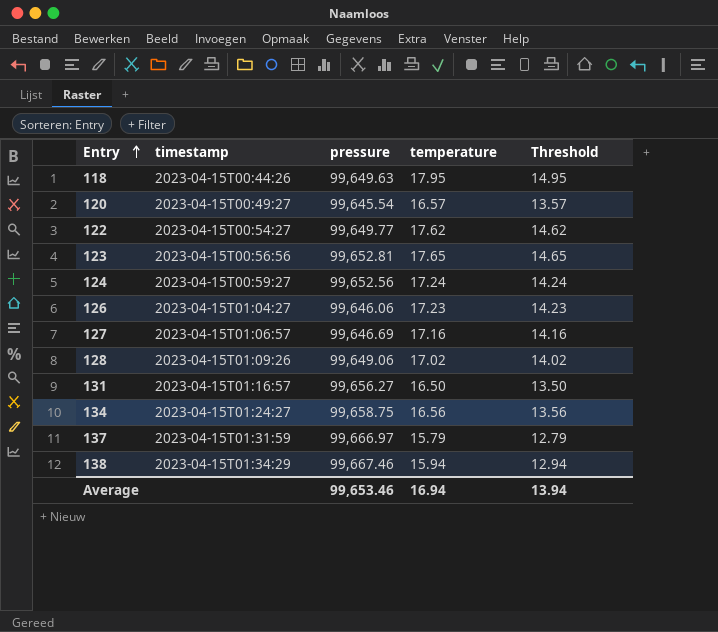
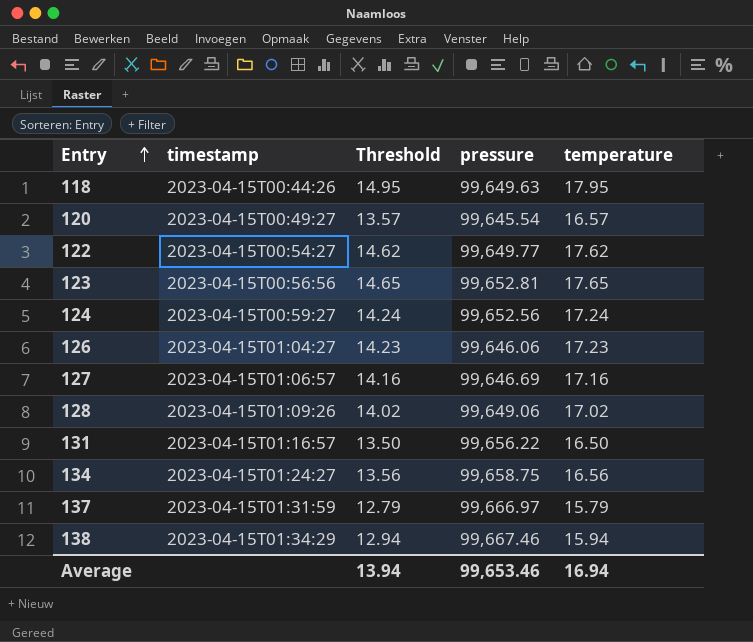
column Threshold | position: 5 -> 3
131 | pressure: 99,656.27 -> 99,656.22

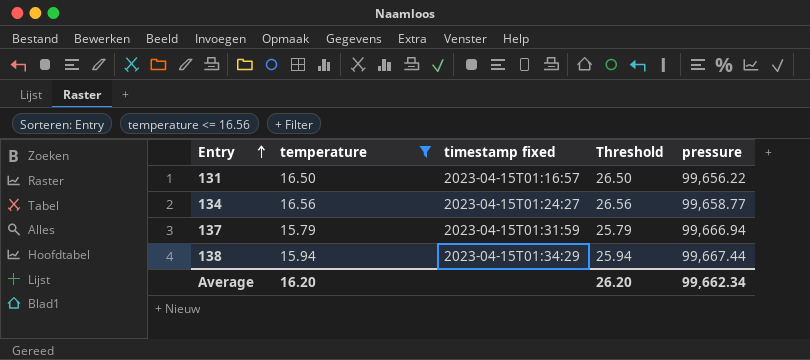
filter: none -> temperature <= 16.56
column temperature | position: 5 -> 2
column name: timestamp -> timestamp fixed
column Threshold | formula: [temperature] - 3 -> [temperature] + 10
134 | pressure: 99,658.75 -> 99,658.77
137 | pressure: 99,666.97 -> 99,666.94
138 | pressure: 99,667.46 -> 99,667.44
Average | temperature: 16.94 -> 16.20
Average | Threshold: 13.94 -> 26.20
Average | pressure: 99,653.46 -> 99,662.34

